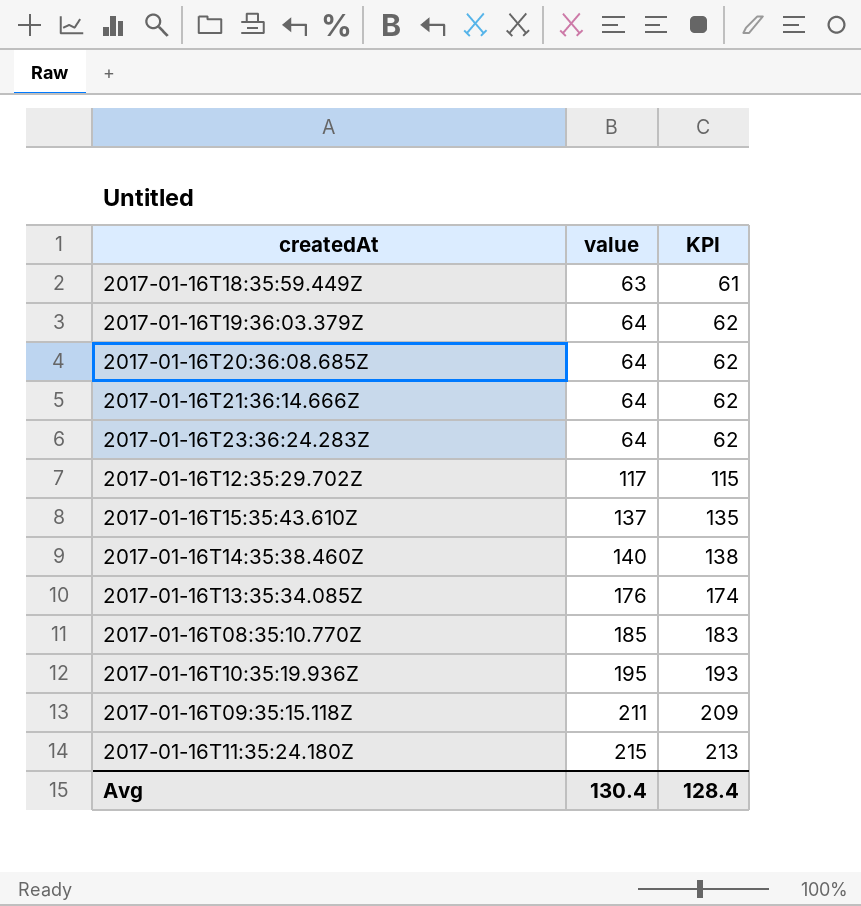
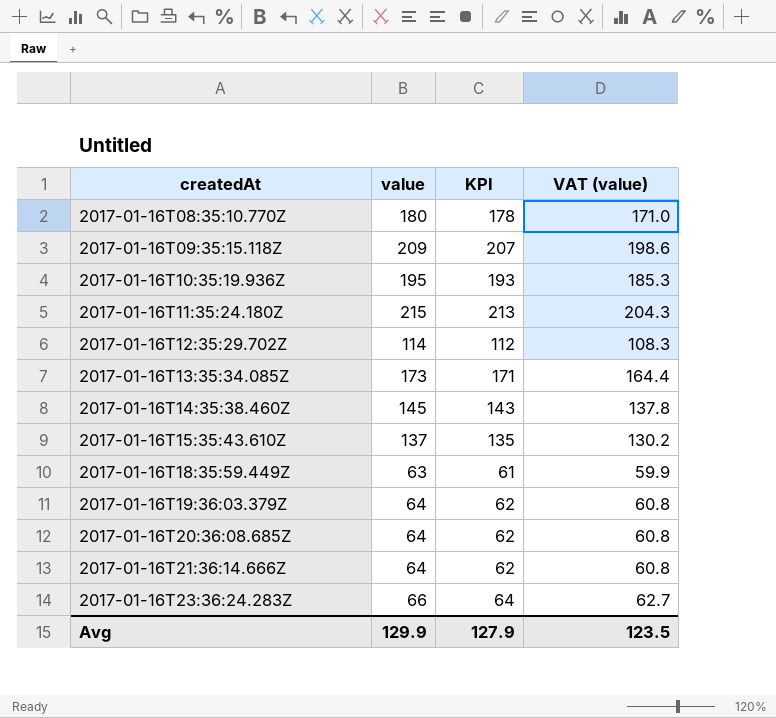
row order: value ascending -> createdAt ascending
column VAT (value) | formula: none -> [value] * 0.95
2017-01-16T08:35:10.770Z | value: 185 -> 180
2017-01-16T08:35:10.770Z | KPI: 183 -> 178
2017-01-16T09:35:15.118Z | value: 211 -> 209
2017-01-16T09:35:15.118Z | KPI: 209 -> 207
2017-01-16T12:35:29.702Z | value: 117 -> 114
2017-01-16T12:35:29.702Z | KPI: 115 -> 112
2017-01-16T13:35:34.085Z | value: 176 -> 173
2017-01-16T13:35:34.085Z | KPI: 174 -> 171
2017-01-16T14:35:38.460Z | value: 140 -> 145
2017-01-16T14:35:38.460Z | KPI: 138 -> 143
2017-01-16T23:36:24.283Z | value: 64 -> 66
2017-01-16T23:36:24.283Z | KPI: 62 -> 64
Avg | value: 130.4 -> 129.9
Avg | KPI: 128.4 -> 127.9

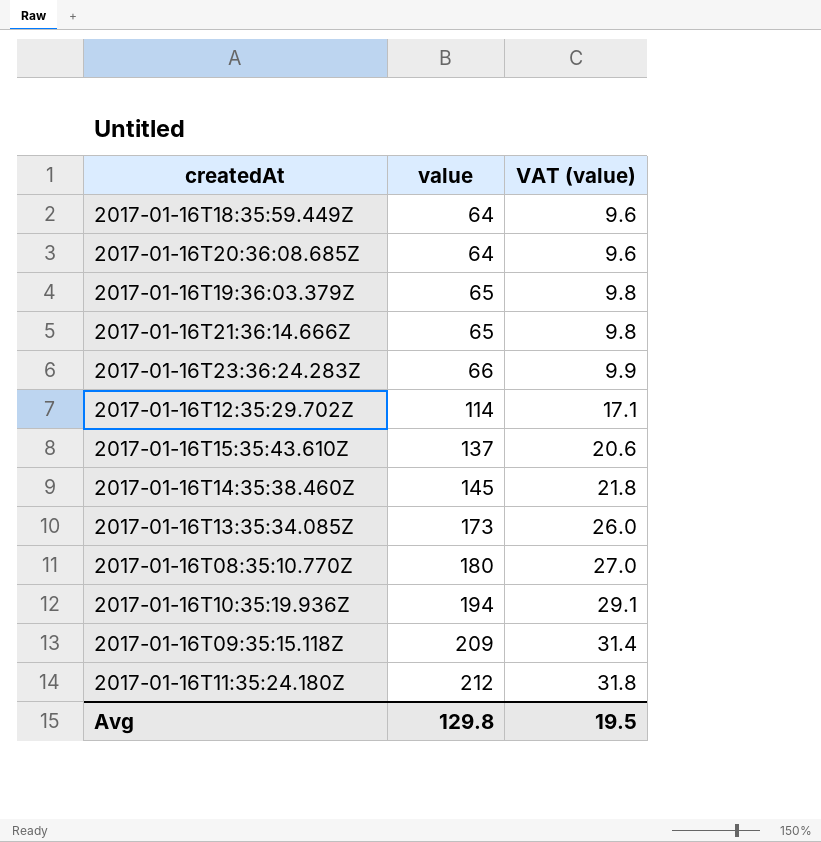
row order: createdAt ascending -> value ascending
column KPI | formula: [value] - 2 -> none
column VAT (value) | formula: [value] * 0.95 -> [value] * 0.15
2017-01-16T18:35:59.449Z | value: 63 -> 64
2017-01-16T19:36:03.379Z | value: 64 -> 65
2017-01-16T21:36:14.666Z | value: 64 -> 65
2017-01-16T10:35:19.936Z | value: 195 -> 194
2017-01-16T11:35:24.180Z | value: 215 -> 212
Avg | value: 129.9 -> 129.8
Avg | VAT (value): 123.5 -> 19.5

